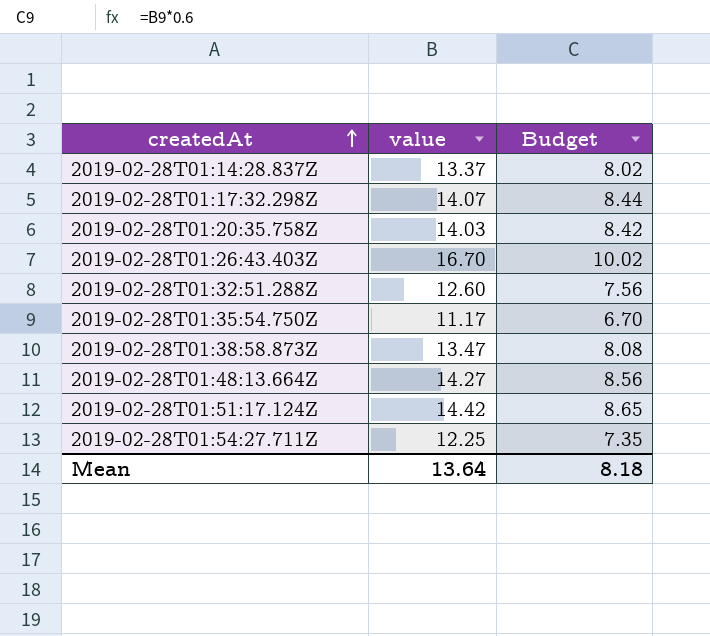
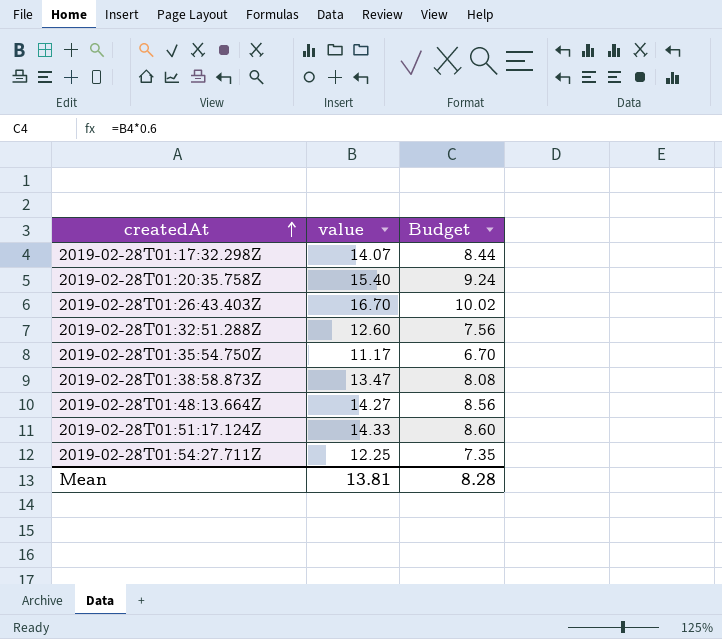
row 2019-02-28T01:14:28.837Z: 13.37 | 8.02 -> none
2019-02-28T01:20:35.758Z | value: 14.03 -> 15.40
2019-02-28T01:20:35.758Z | Budget: 8.42 -> 9.24
2019-02-28T01:51:17.124Z | value: 14.42 -> 14.33
2019-02-28T01:51:17.124Z | Budget: 8.65 -> 8.60
Mean | value: 13.64 -> 13.81
Mean | Budget: 8.18 -> 8.28

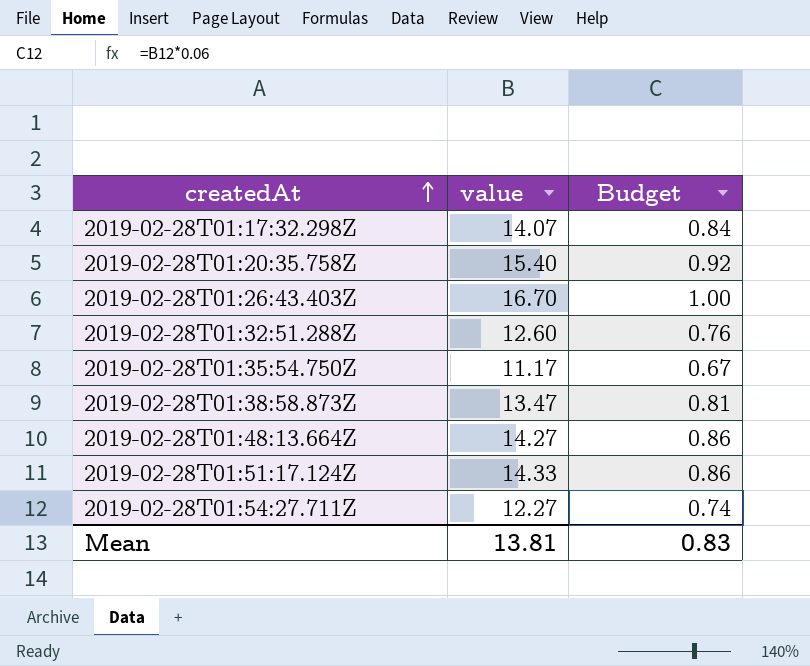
column Budget | formula: [value] * 0.6 -> [value] * 0.06
2019-02-28T01:54:27.711Z | value: 12.25 -> 12.27
Mean | Budget: 8.28 -> 0.83

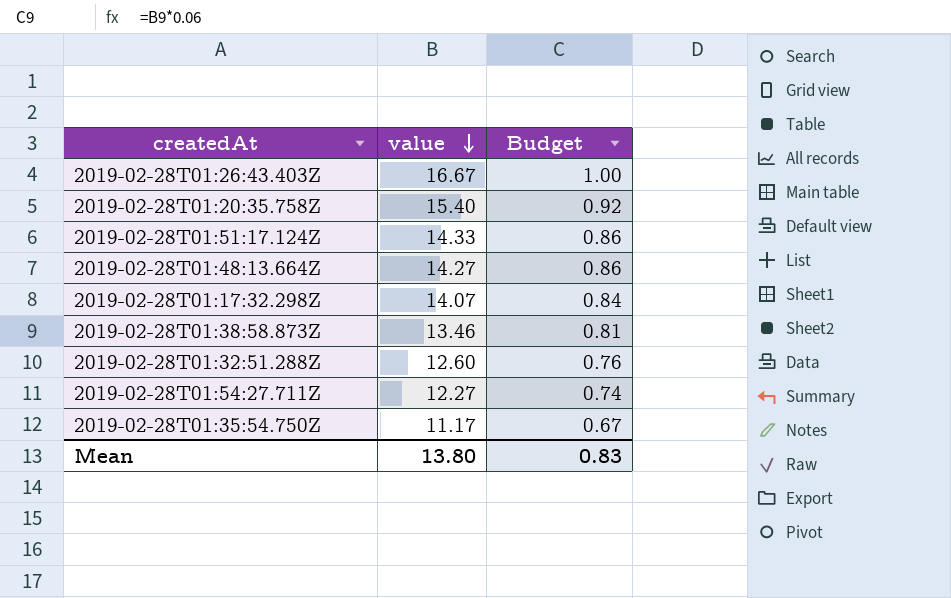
row order: createdAt ascending -> value descending
2019-02-28T01:26:43.403Z | value: 16.70 -> 16.67
2019-02-28T01:38:58.873Z | value: 13.47 -> 13.46
Mean | value: 13.81 -> 13.80

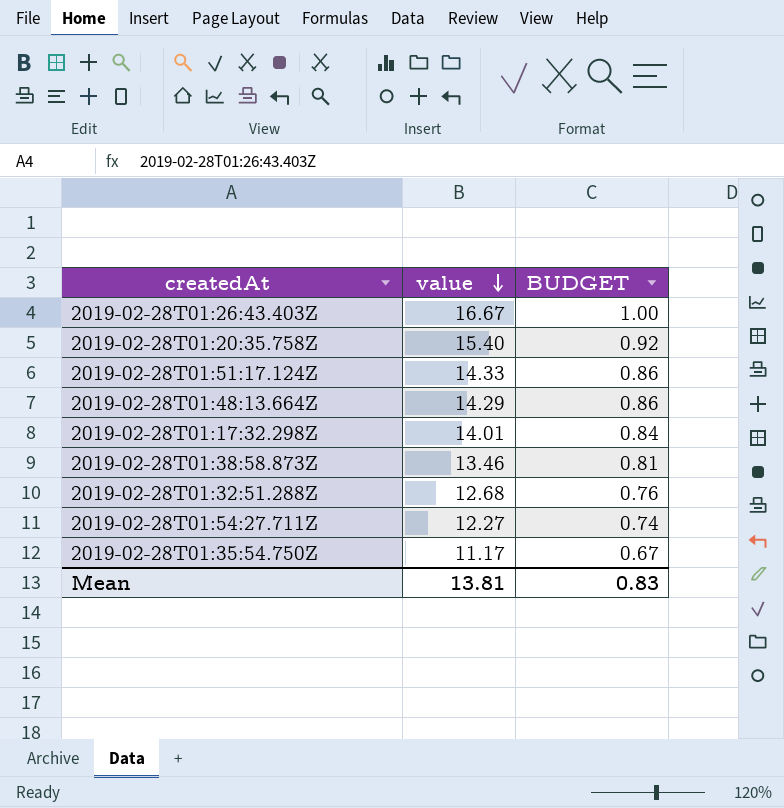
column name: Budget -> BUDGET
2019-02-28T01:48:13.664Z | value: 14.27 -> 14.29
2019-02-28T01:17:32.298Z | value: 14.07 -> 14.01
2019-02-28T01:32:51.288Z | value: 12.60 -> 12.68
Mean | value: 13.80 -> 13.81

